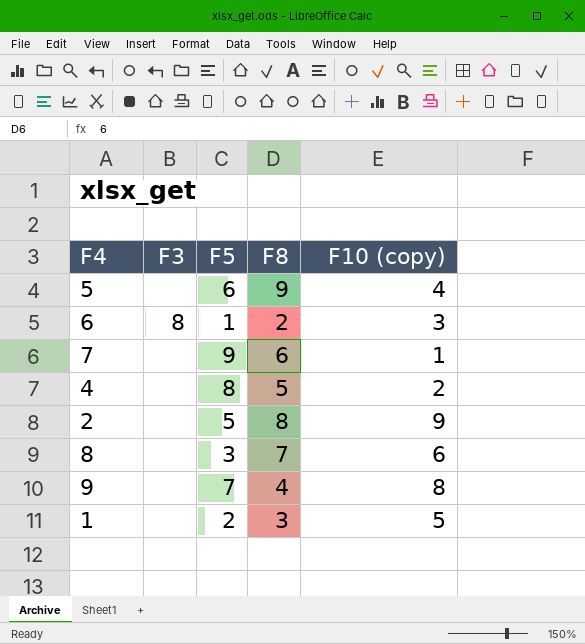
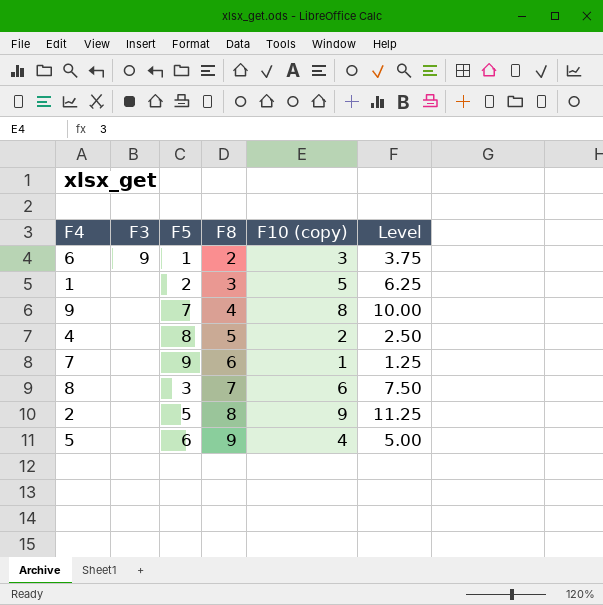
row order: none -> F8 ascending
column Level | formula: none -> [F10 (copy)] * 1.25
6 | F3: 8 -> 9

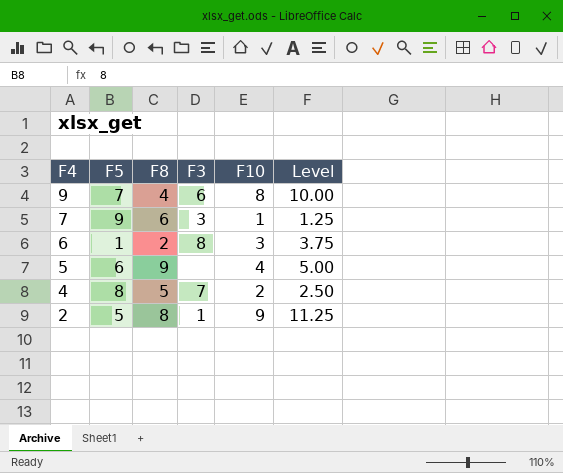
row order: F8 ascending -> F4 descending
column F3 | position: 2 -> 4
column name: F10 (copy) -> F10
row 1: none | 2 | 3 | 5 | 6.25 -> none
row 8: none | 3 | 7 | 6 | 7.50 -> none
9 | F3: none -> 6
7 | F3: none -> 3
6 | F3: 9 -> 8
4 | F3: none -> 7
2 | F3: none -> 1

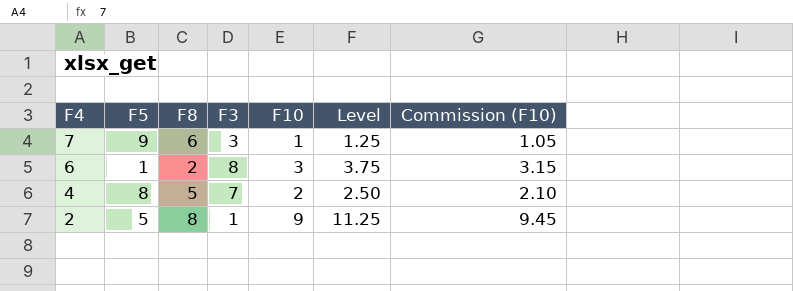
column Commission (F10) | formula: none -> [F10] * 1.05
row 9: 7 | 4 | 6 | 8 | 10.00 -> none
row 5: 6 | 9 | none | 4 | 5.00 -> none

